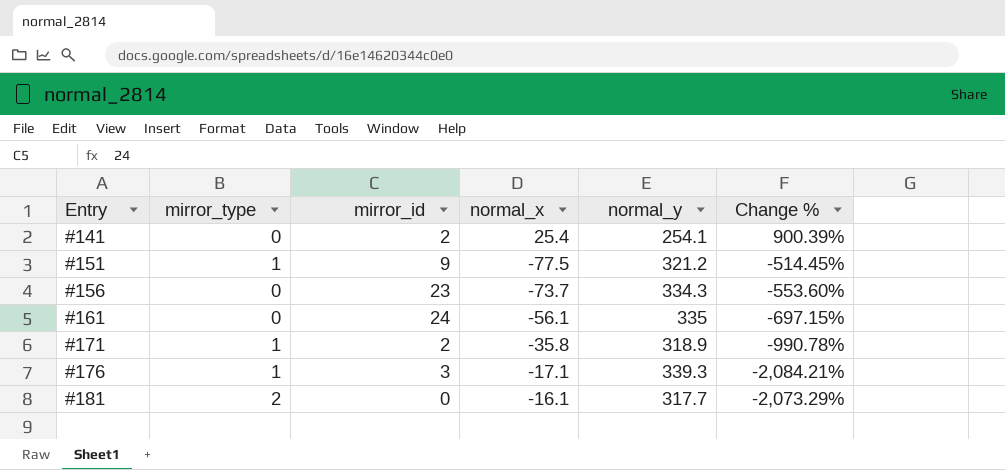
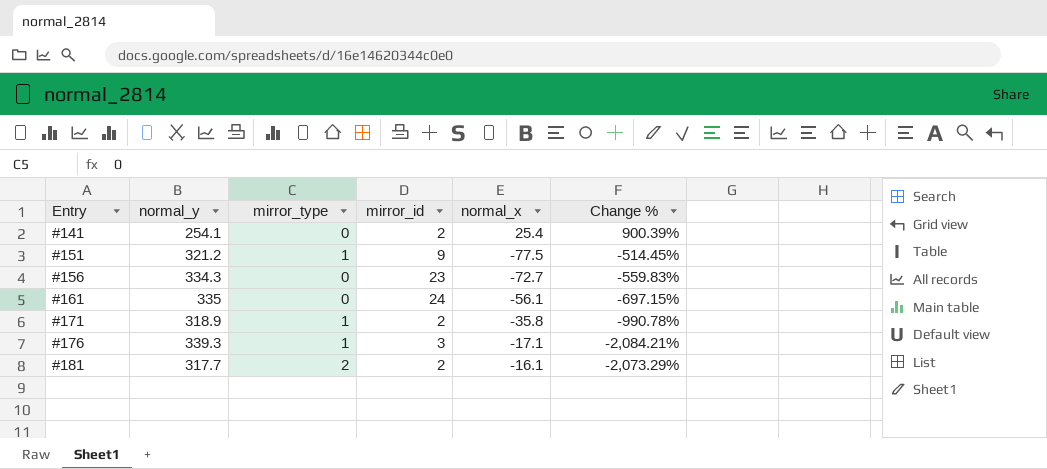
column normal_y | position: 5 -> 2
#156 | normal_x: -73.7 -> -72.7
#156 | Change %: -553.60% -> -559.83%
#181 | mirror_id: 0 -> 2

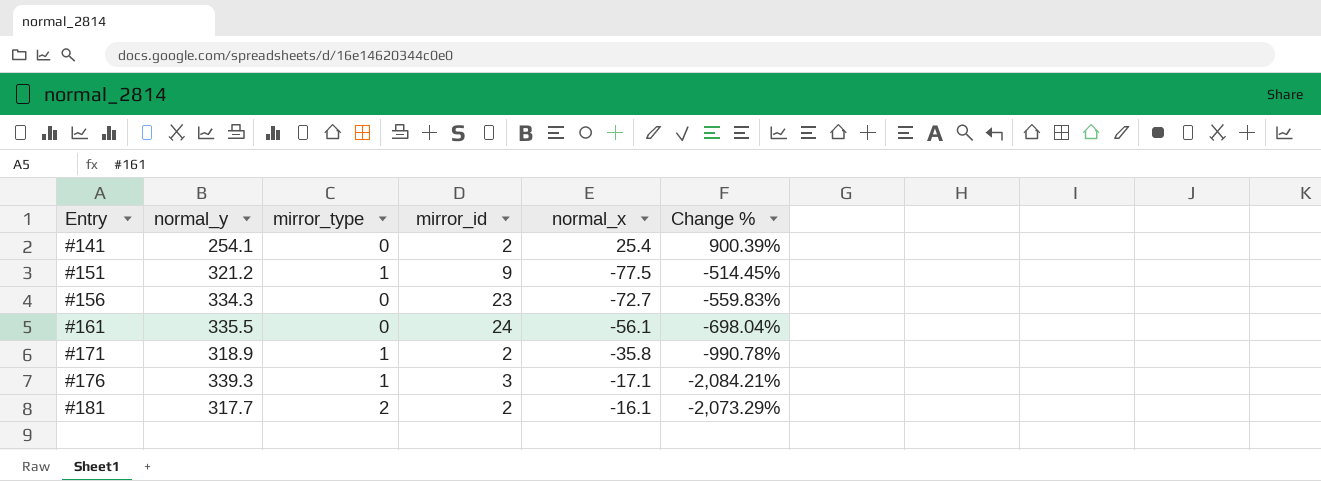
#161 | normal_y: 335 -> 335.5
#161 | Change %: -697.15% -> -698.04%

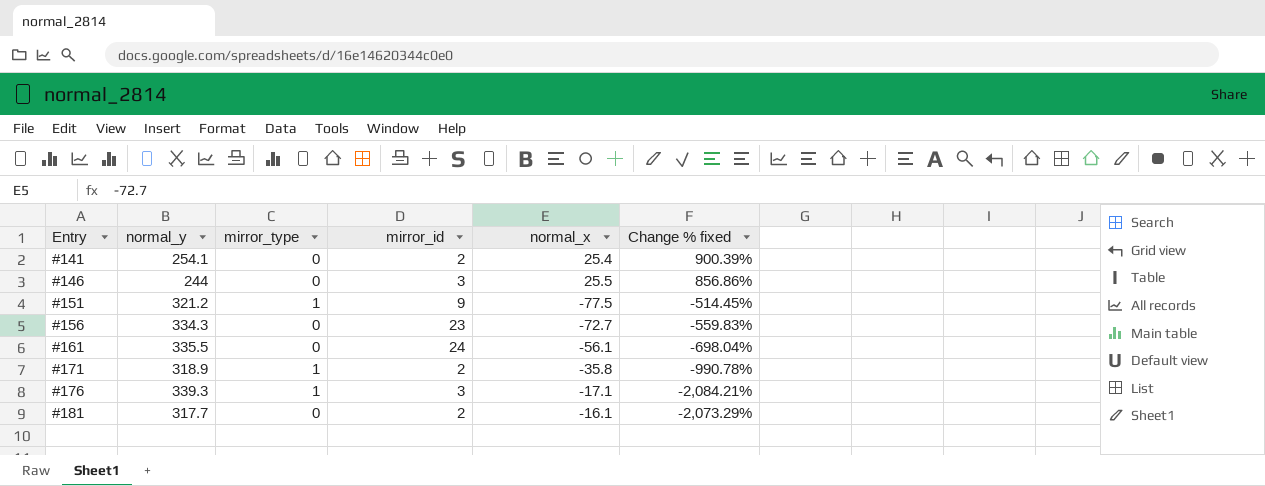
column name: Change % -> Change % fixed
row #146: none -> 244 | 0 | 3 | 25.5 | 856.86%
#181 | mirror_type: 2 -> 0

